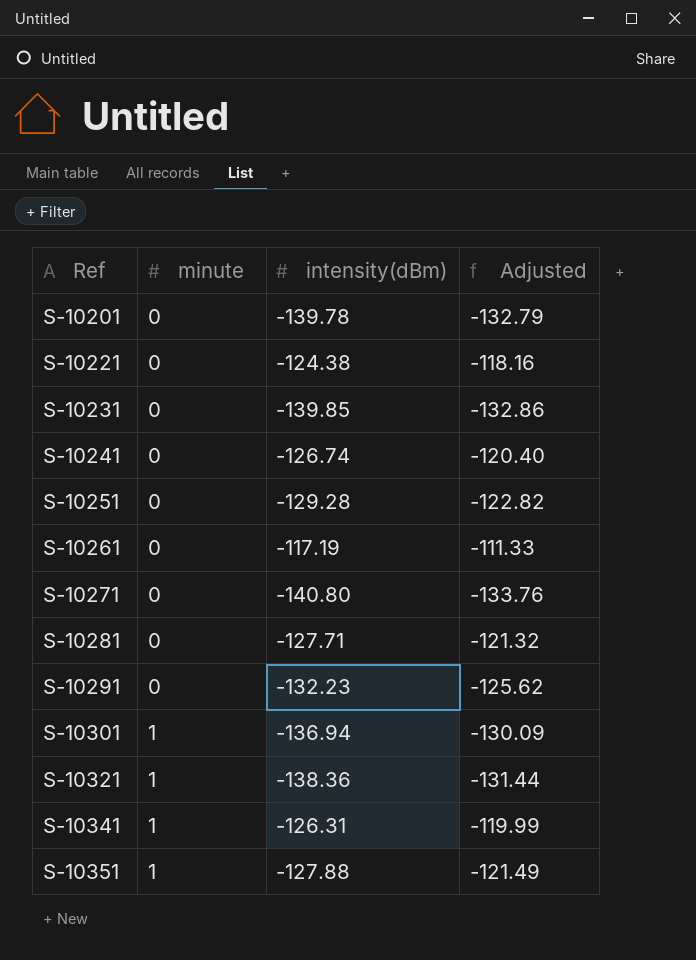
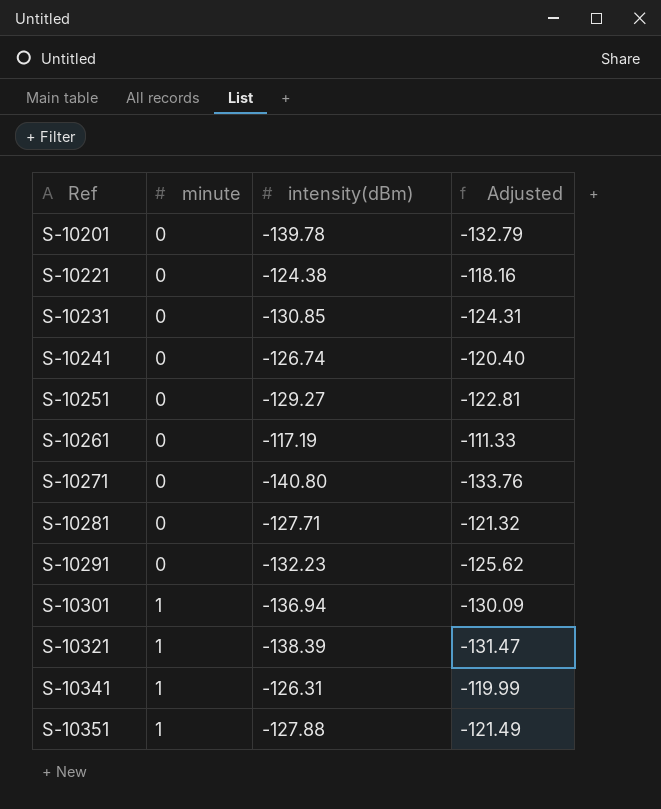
S-10231 | intensity(dBm): -139.85 -> -130.85
S-10231 | Adjusted: -132.86 -> -124.31
S-10251 | intensity(dBm): -129.28 -> -129.27
S-10251 | Adjusted: -122.82 -> -122.81
S-10321 | intensity(dBm): -138.36 -> -138.39
S-10321 | Adjusted: -131.44 -> -131.47

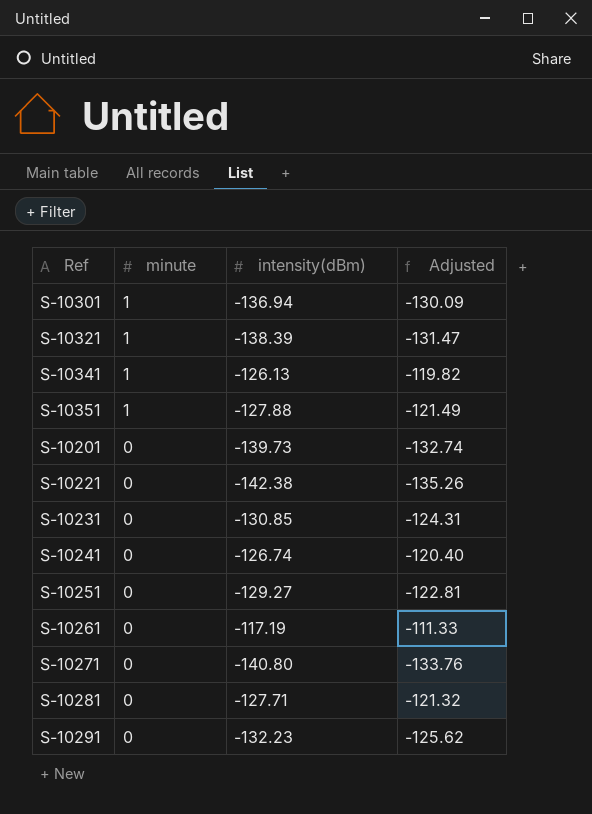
row order: Ref ascending -> minute descending
S-10341 | intensity(dBm): -126.31 -> -126.13
S-10341 | Adjusted: -119.99 -> -119.82
S-10201 | intensity(dBm): -139.78 -> -139.73
S-10201 | Adjusted: -132.79 -> -132.74
S-10221 | intensity(dBm): -124.38 -> -142.38
S-10221 | Adjusted: -118.16 -> -135.26

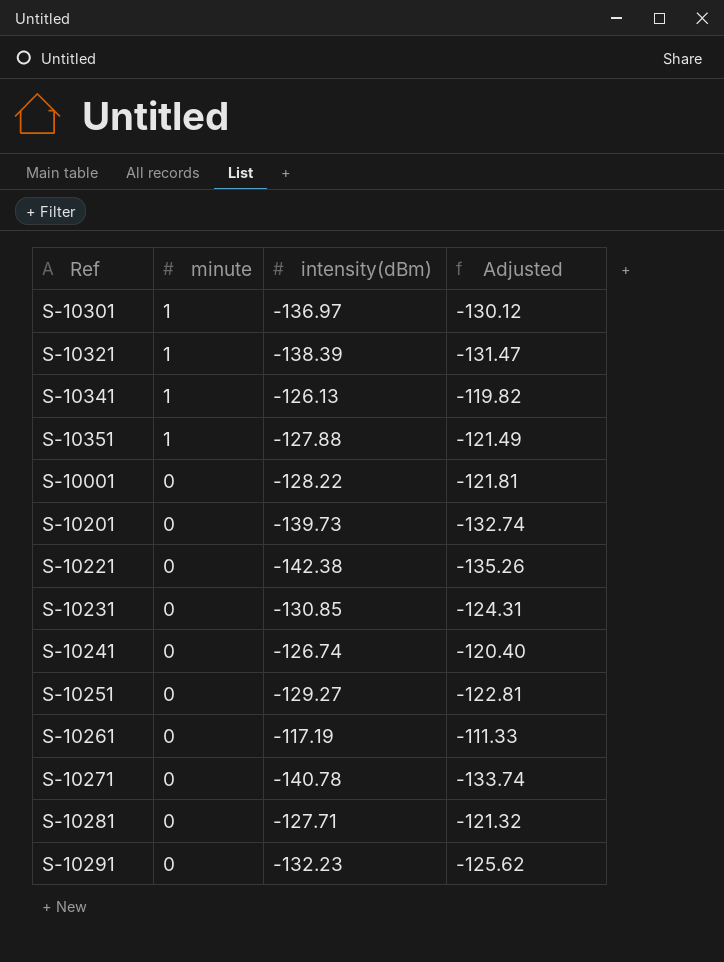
S-10301 | intensity(dBm): -136.94 -> -136.97
S-10301 | Adjusted: -130.09 -> -130.12
row S-10001: none -> 0 | -128.22 | -121.81
S-10271 | intensity(dBm): -140.80 -> -140.78
S-10271 | Adjusted: -133.76 -> -133.74

